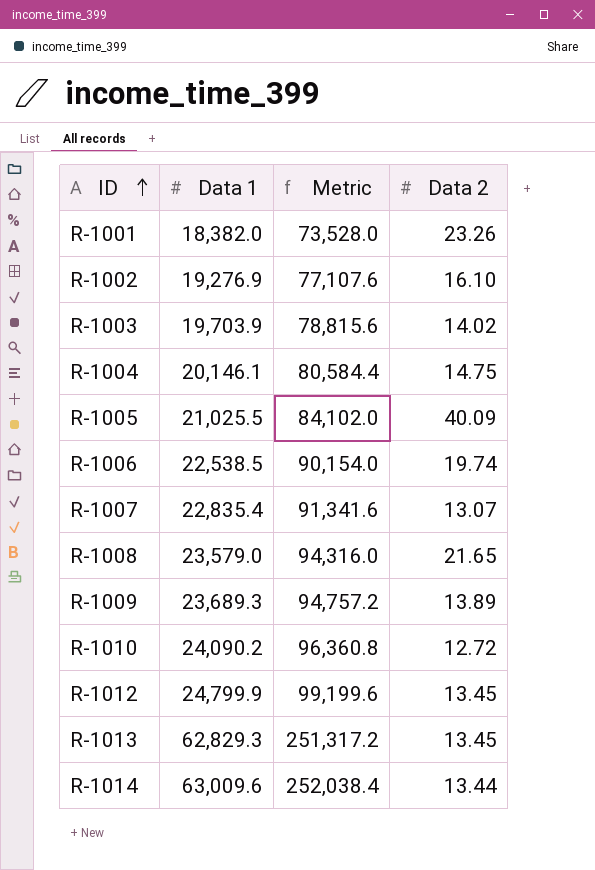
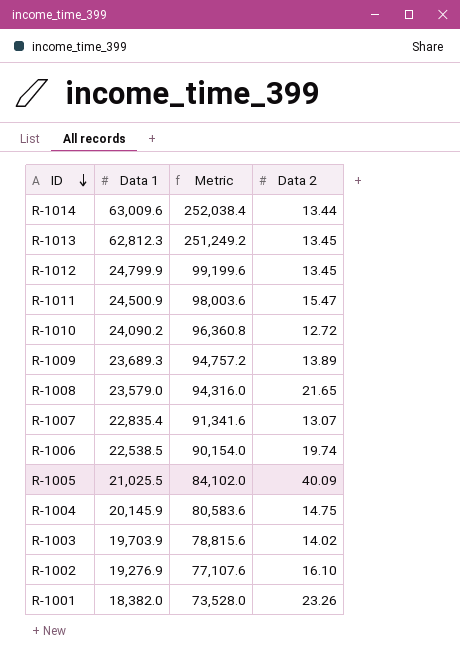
row order: ID ascending -> ID descending
R-1013 | Data 1: 62,829.3 -> 62,812.3
R-1013 | Metric: 251,317.2 -> 251,249.2
row R-1011: none -> 24,500.9 | 98,003.6 | 15.47
R-1004 | Data 1: 20,146.1 -> 20,145.9
R-1004 | Metric: 80,584.4 -> 80,583.6

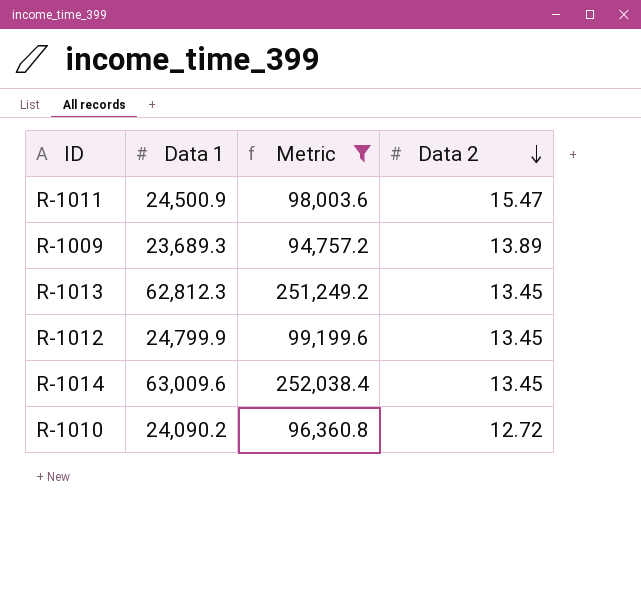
filter: none -> Metric >= 94,757.2
row order: ID descending -> Data 2 descending
R-1014 | Data 2: 13.44 -> 13.45

